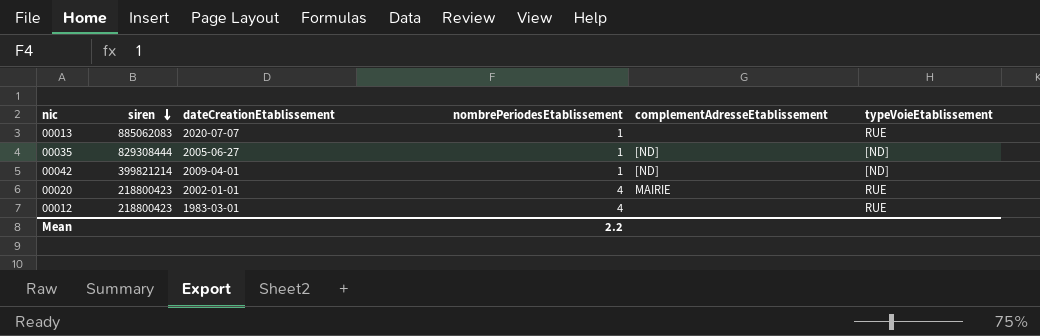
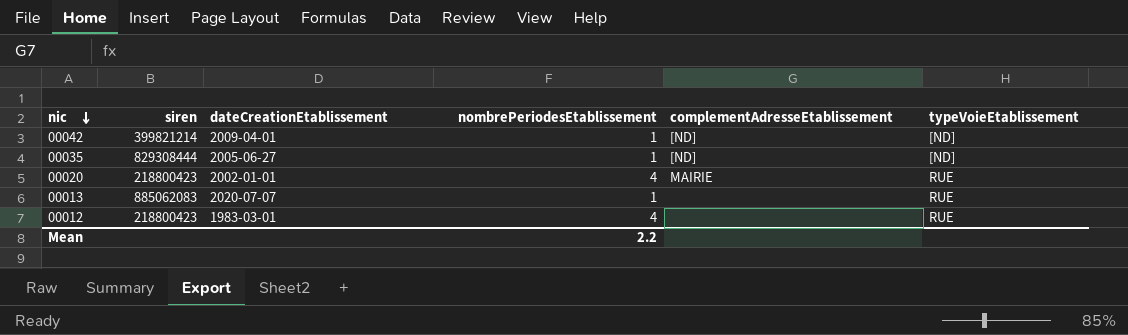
row order: siren descending -> nic descending

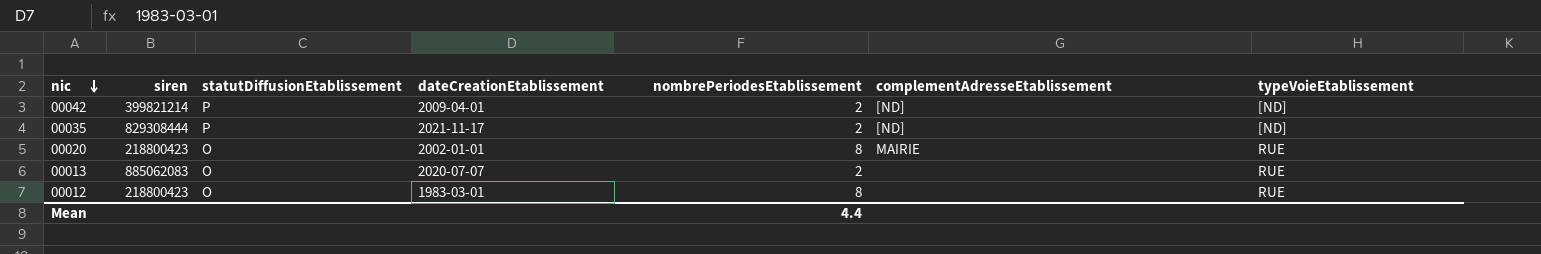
column statutDiffusionEtablissement | position: none -> 3
00042 | nombrePeriodesEtablissement: 1 -> 2
00035 | dateCreationEtablissement: 2005-06-27 -> 2021-11-17
00035 | nombrePeriodesEtablissement: 1 -> 2
00020 | nombrePeriodesEtablissement: 4 -> 8
00013 | nombrePeriodesEtablissement: 1 -> 2
00012 | nombrePeriodesEtablissement: 4 -> 8
Mean | nombrePeriodesEtablissement: 2.2 -> 4.4

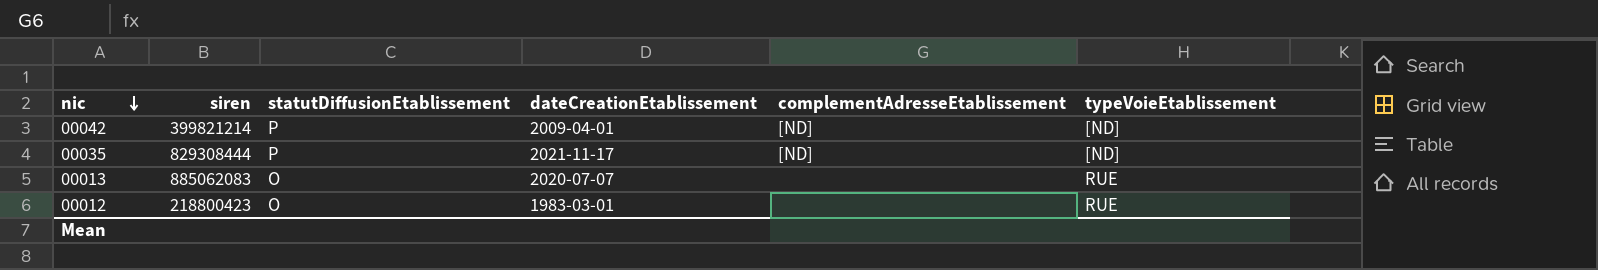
column nombrePeriodesEtablissement | position: 5 -> none
row 00020: 218800423 | O | 2002-01-01 | 8 | MAIRIE | RUE -> none

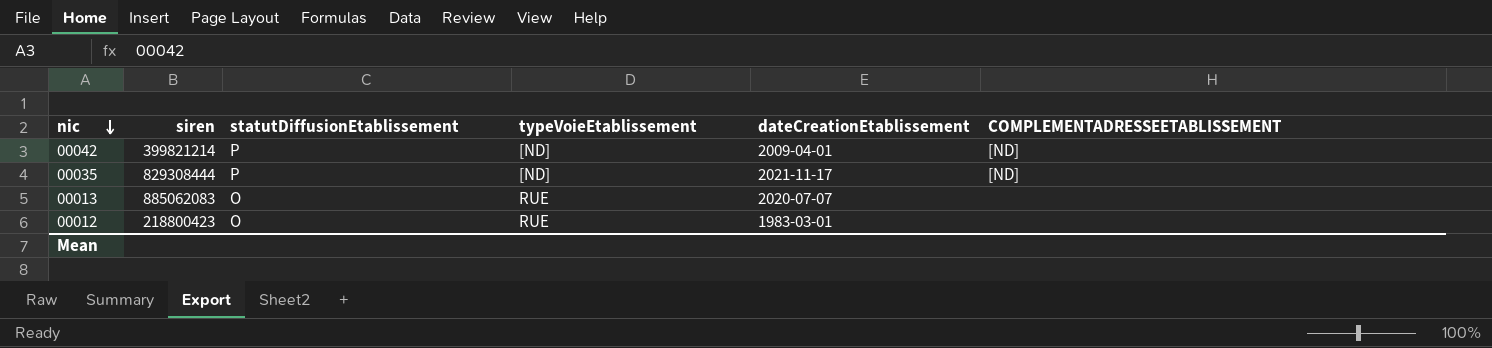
column typeVoieEtablissement | position: 6 -> 4
column name: complementAdresseEtablissement -> COMPLEMENTADRESSEETABLISSEMENT

